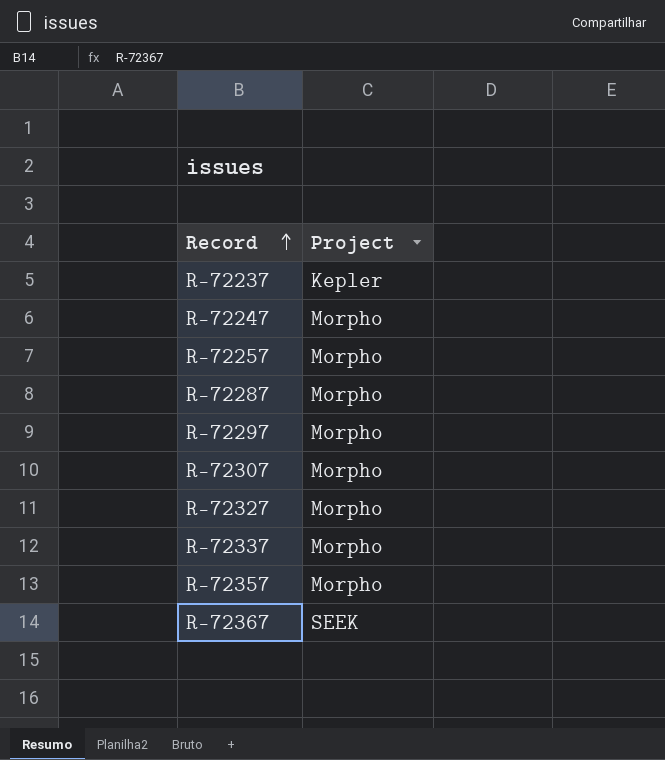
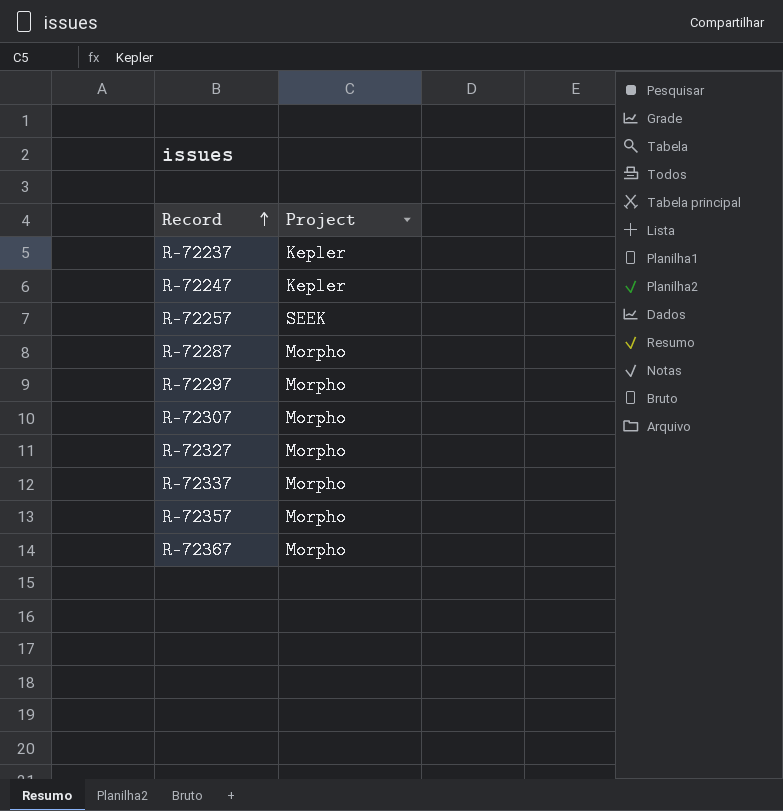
R-72247 | Project: Morpho -> Kepler
R-72257 | Project: Morpho -> SEEK
R-72367 | Project: SEEK -> Morpho

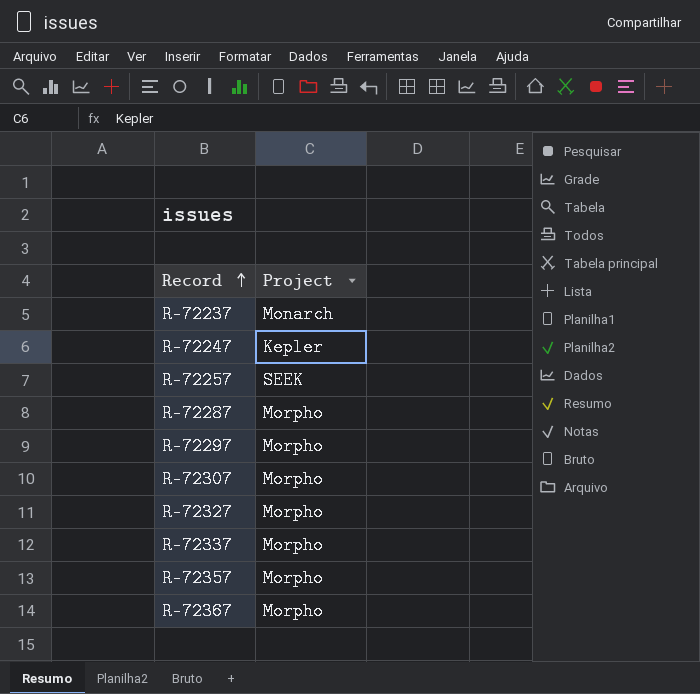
R-72237 | Project: Kepler -> Monarch

